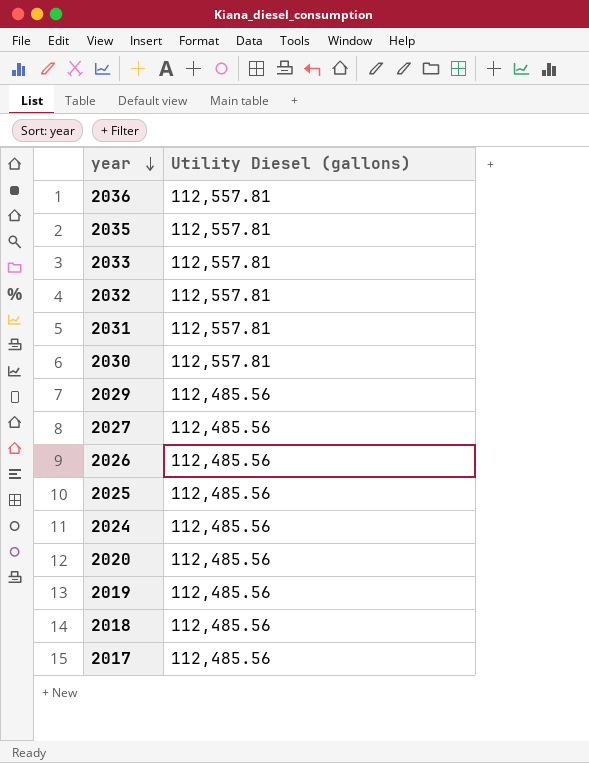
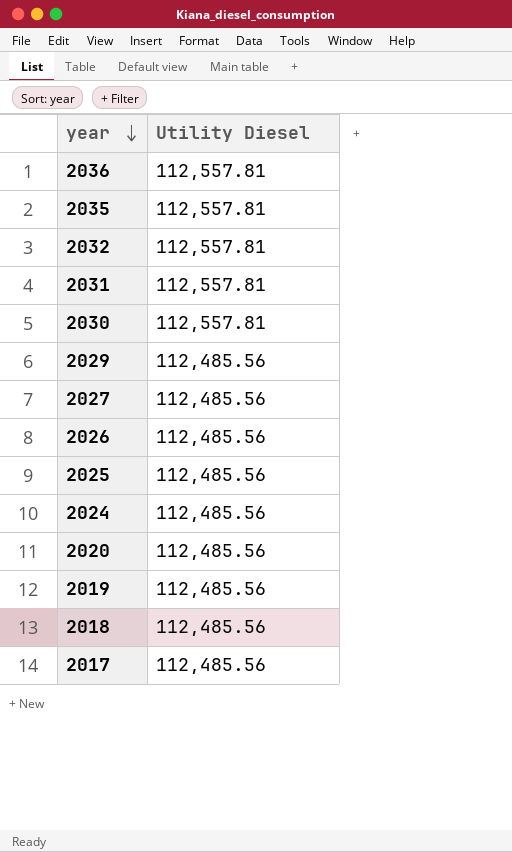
column name: Utility Diesel (gallons) -> Utility Diesel
row 2033: 112,557.81 -> none

